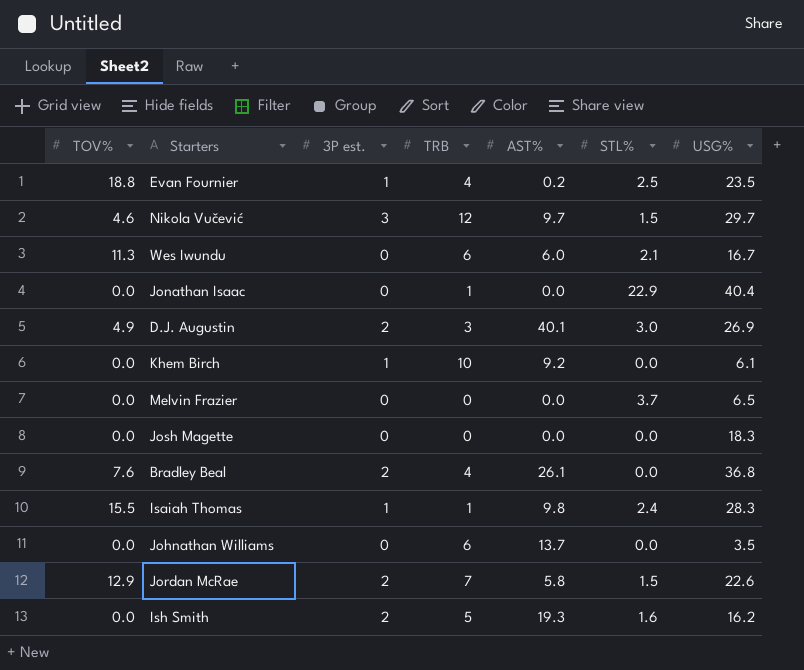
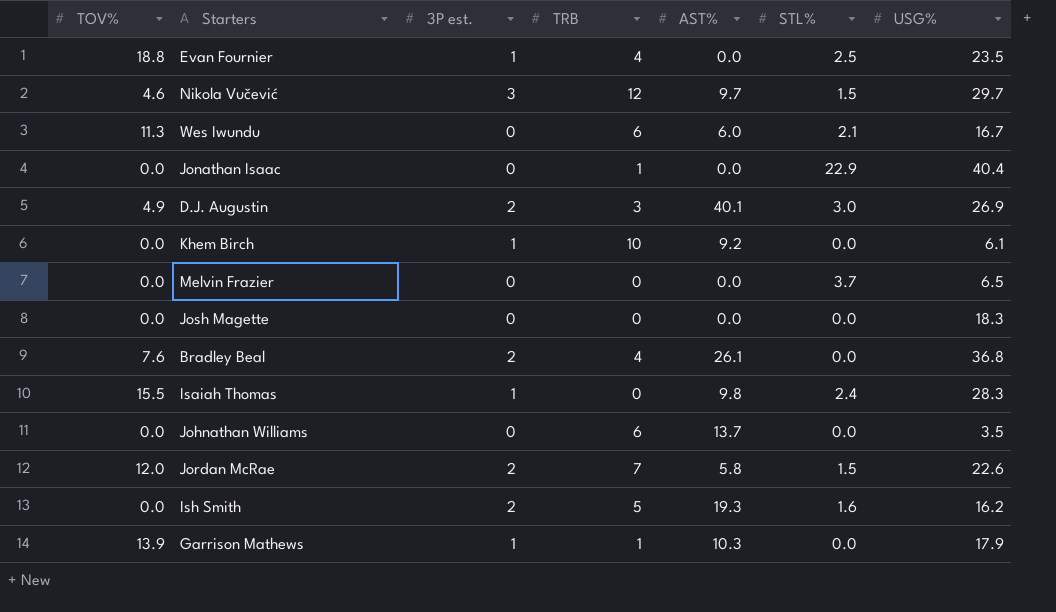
Evan Fournier | AST%: 0.2 -> 0.0
Isaiah Thomas | TRB: 1 -> 0
Jordan McRae | TOV%: 12.9 -> 12.0
row Garrison Mathews: none -> 13.9 | 1 | 1 | 10.3 | 0.0 | 17.9

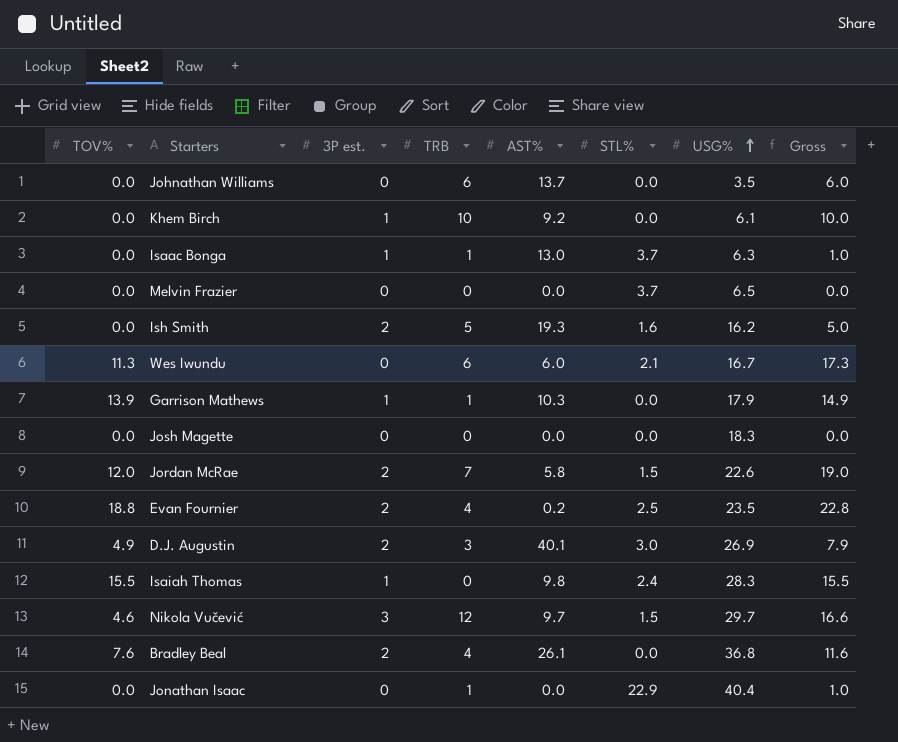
row order: none -> USG% ascending
column Gross | formula: none -> [TOV%] + [TRB]
row Isaac Bonga: none -> 0.0 | 1 | 1 | 13.0 | 3.7 | 6.3 | 1.0
Evan Fournier | 3P est.: 1 -> 2
Evan Fournier | AST%: 0.0 -> 0.2

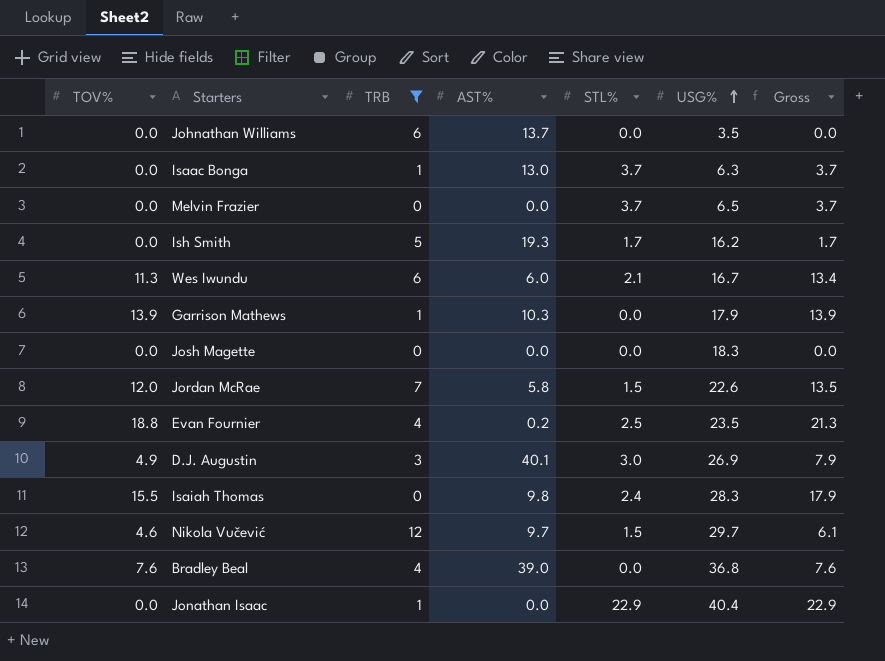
filter: none -> TRB != 10
column 3P est. | position: 3 -> none
column Gross | formula: [TOV%] + [TRB] -> [TOV%] + [STL%]
Ish Smith | STL%: 1.6 -> 1.7
Bradley Beal | AST%: 26.1 -> 39.0

